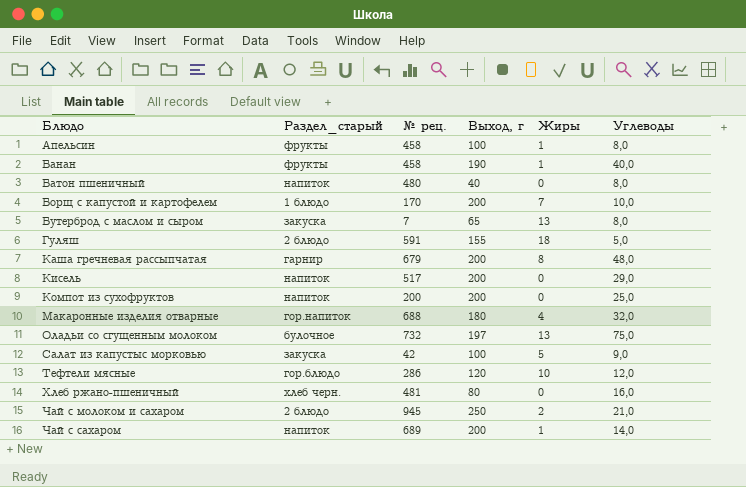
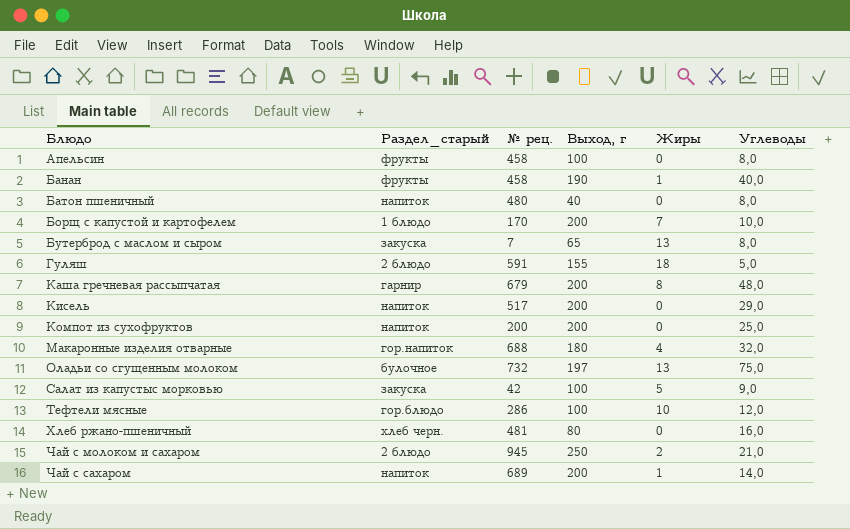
Апельсин | Жиры: 1 -> 0
Тефтели мясные | Выход, г: 120 -> 100

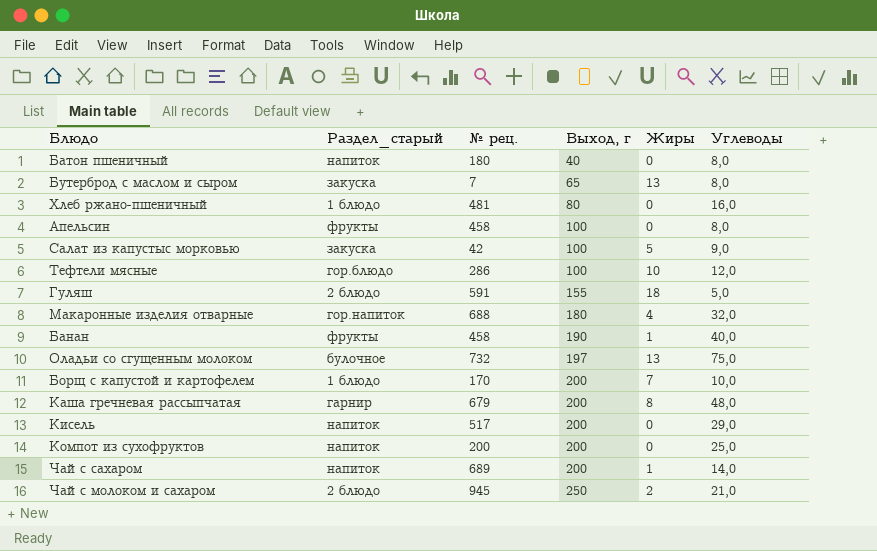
row order: Блюдо ascending -> Выход, г ascending
Батон пшеничный | № рец.: 480 -> 180
Хлеб ржано-пшеничный | Раздел_старый: хлеб черн. -> 1 блюдо

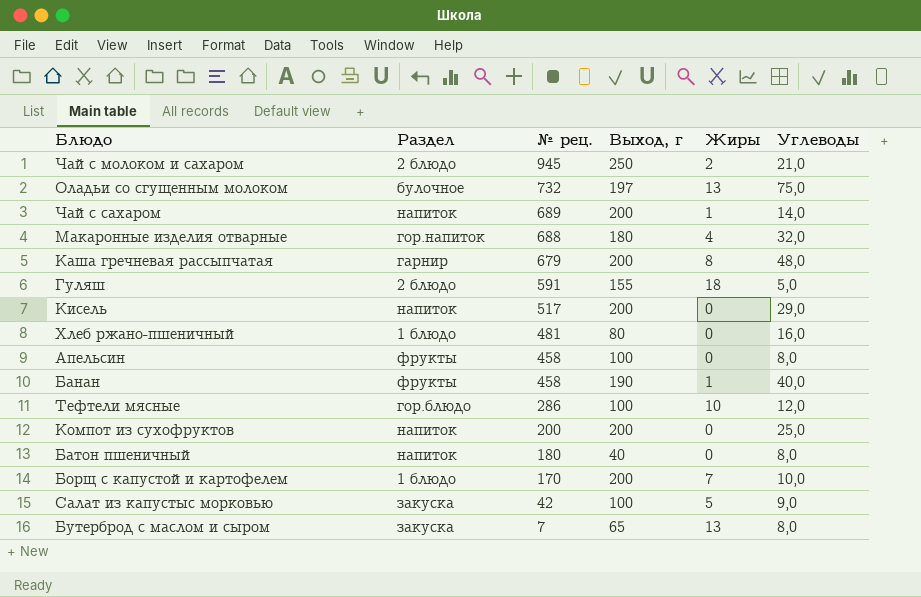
row order: Выход, г ascending -> № рец. descending
column name: Раздел_старый -> Раздел

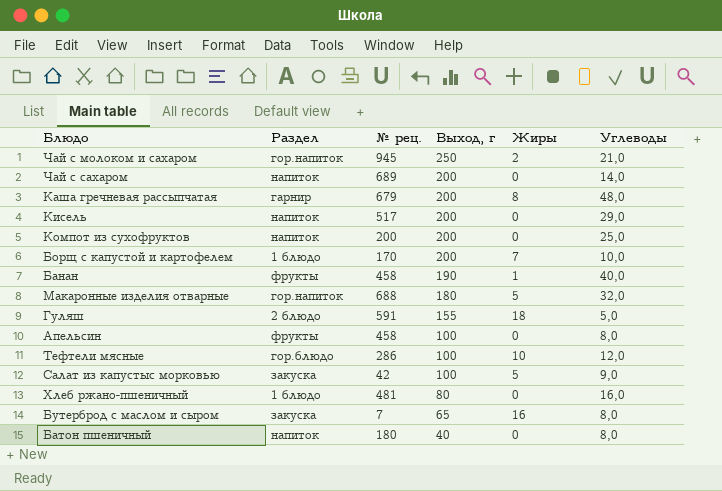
row order: № рец. descending -> Выход, г descending
row Оладьи со сгущенным молоком: булочное | 732 | 197 | 13 | 75,0 -> none
Чай с молоком и сахаром | Раздел: 2 блюдо -> гор.напиток
Чай с сахаром | Жиры: 1 -> 0
Макаронные изделия отварные | Жиры: 4 -> 5
Бутерброд с маслом и сыром | Жиры: 13 -> 16

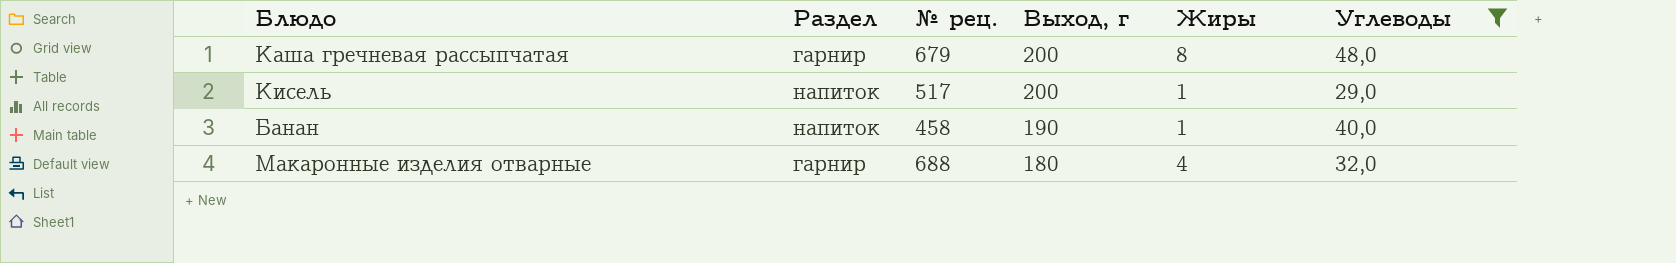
filter: none -> Углеводы >= 29,0
Кисель | Жиры: 0 -> 1
Банан | Раздел: фрукты -> напиток
Макаронные изделия отварные | Раздел: гор.напиток -> гарнир
Макаронные изделия отварные | Жиры: 5 -> 4

